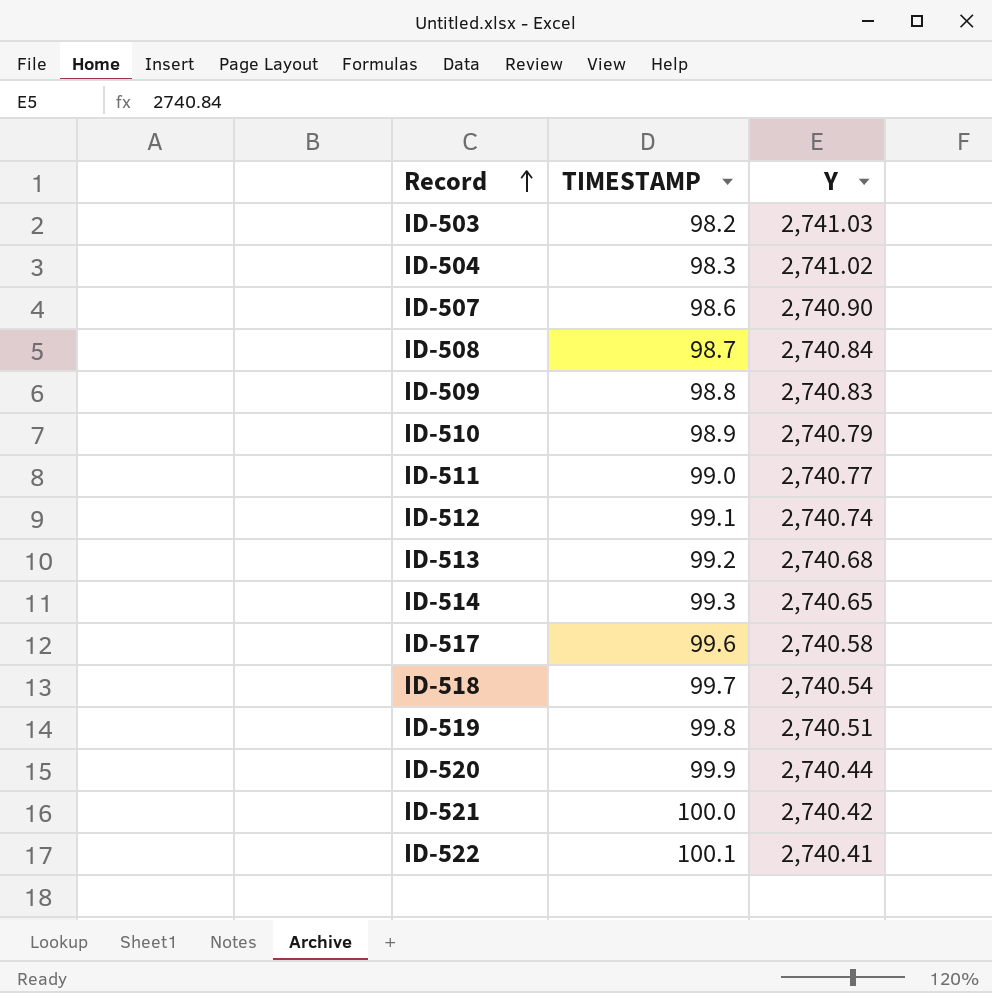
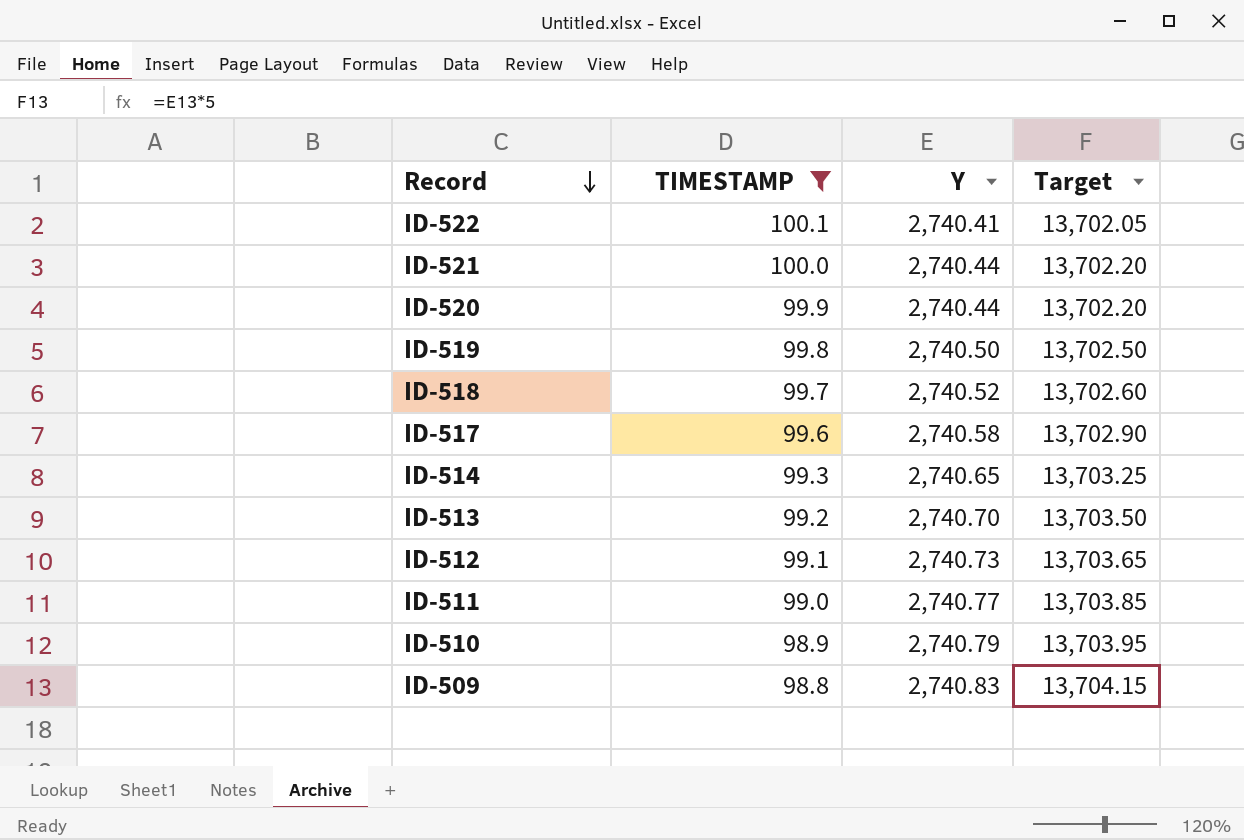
filter: none -> TIMESTAMP >= 98.8
row order: Record ascending -> Record descending
column Target | formula: none -> [Y] * 5
ID-521 | Y: 2,740.42 -> 2,740.44
ID-519 | Y: 2,740.51 -> 2,740.50
ID-518 | Y: 2,740.54 -> 2,740.52
ID-513 | Y: 2,740.68 -> 2,740.70
ID-512 | Y: 2,740.74 -> 2,740.73

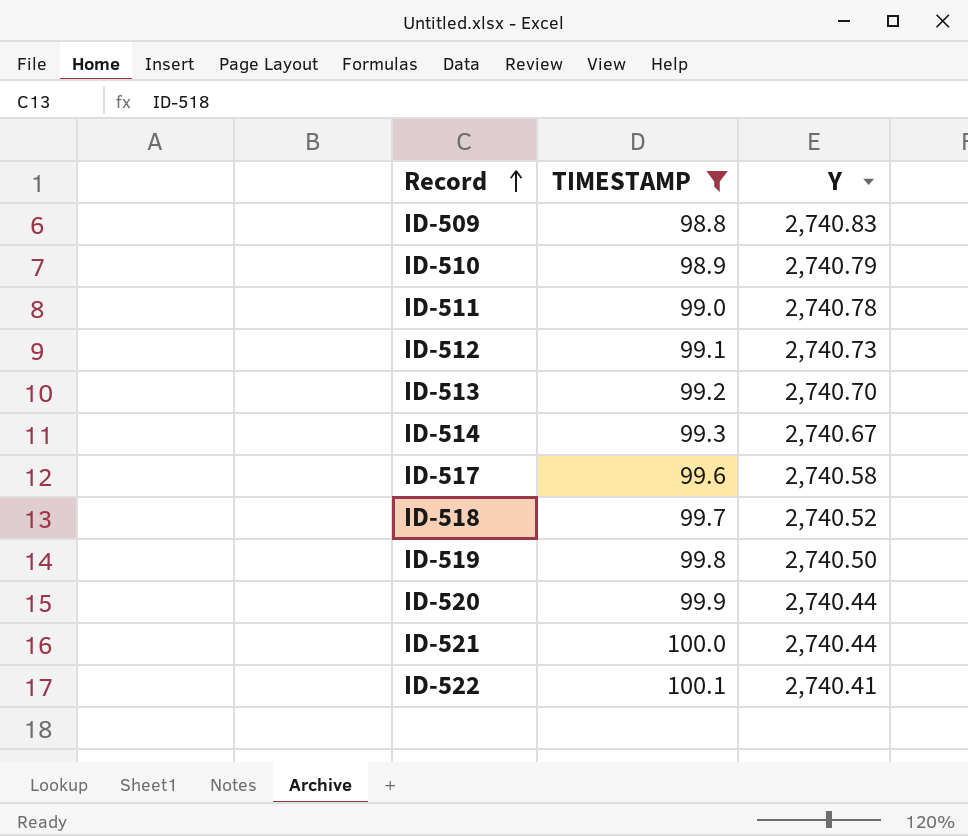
row order: Record descending -> Record ascending
column Target | formula: [Y] * 5 -> none
ID-511 | Y: 2,740.77 -> 2,740.78
ID-514 | Y: 2,740.65 -> 2,740.67

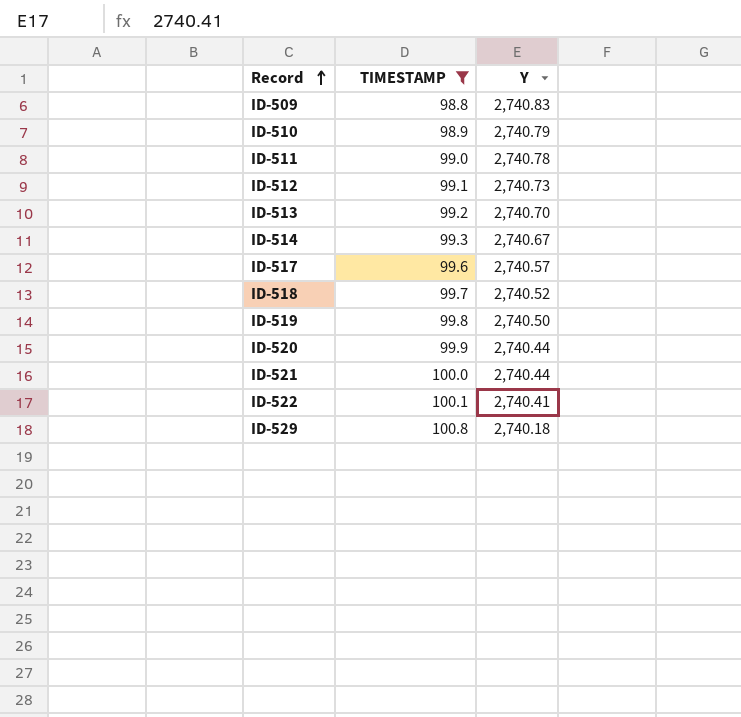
ID-517 | Y: 2,740.58 -> 2,740.57
row ID-529: none -> 100.8 | 2,740.18

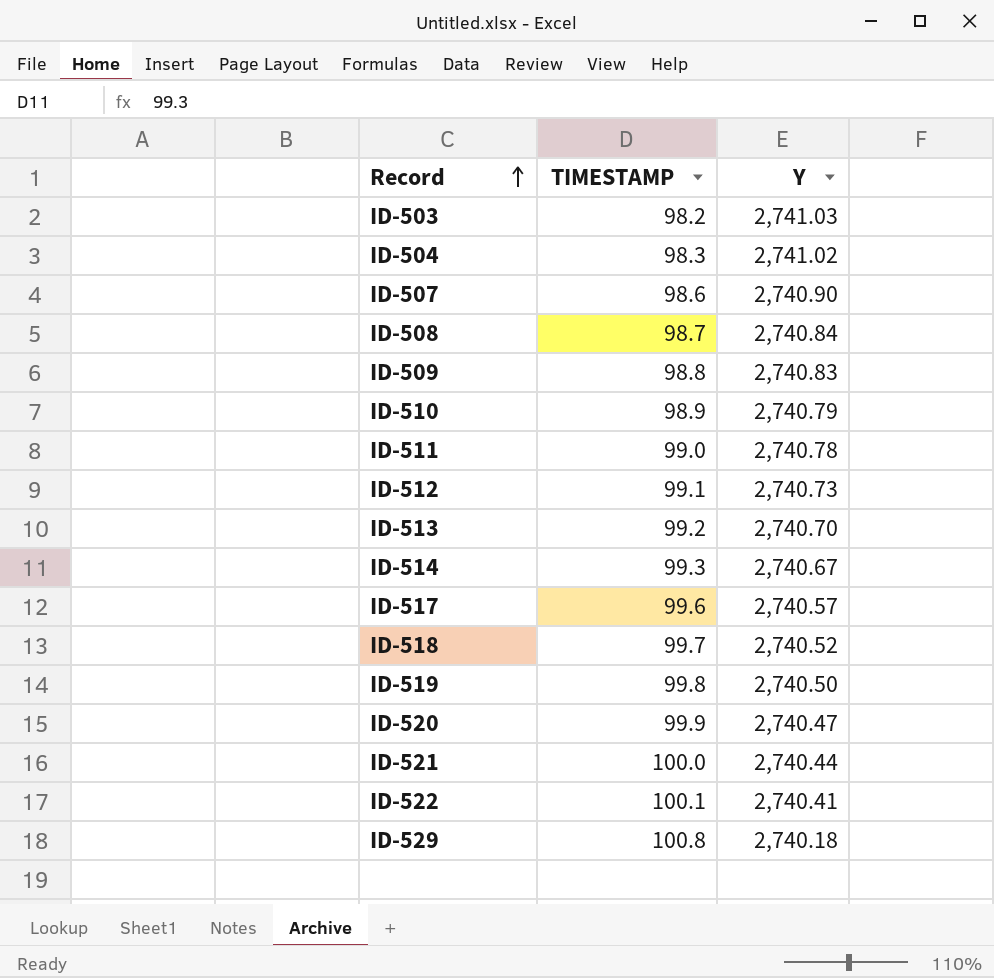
filter: TIMESTAMP >= 98.8 -> none
ID-520 | Y: 2,740.44 -> 2,740.47

